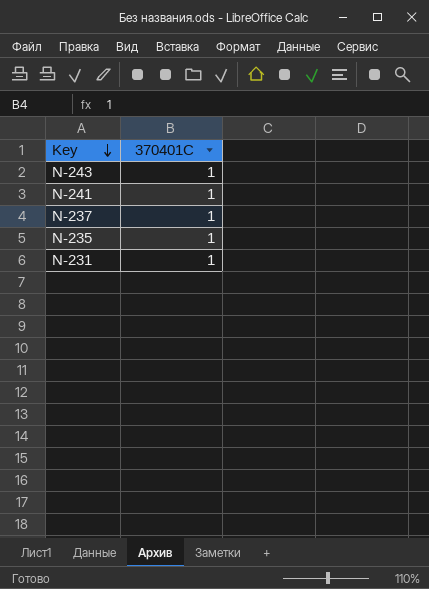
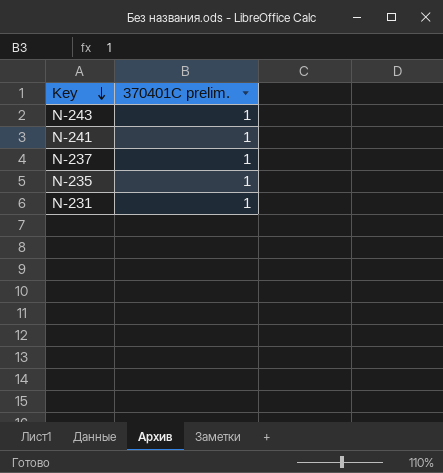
column name: 370401C -> 370401C prelim.

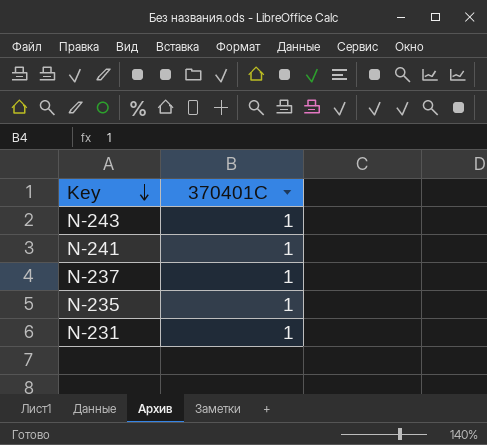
column name: 370401C prelim. -> 370401C

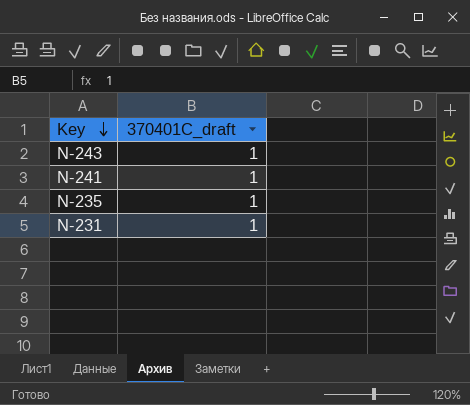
column name: 370401C -> 370401C_draft
row N-237: 1 -> none

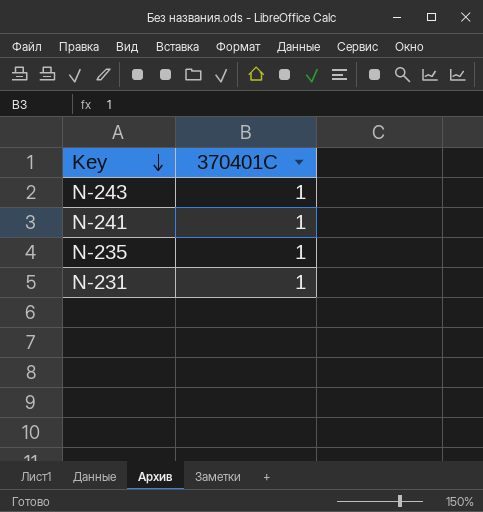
column name: 370401C_draft -> 370401C

